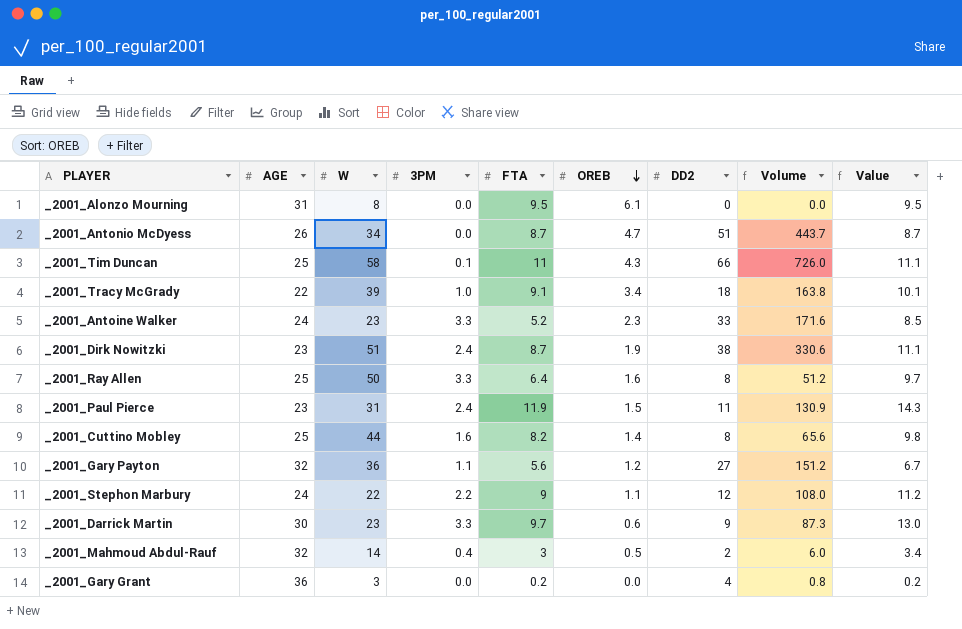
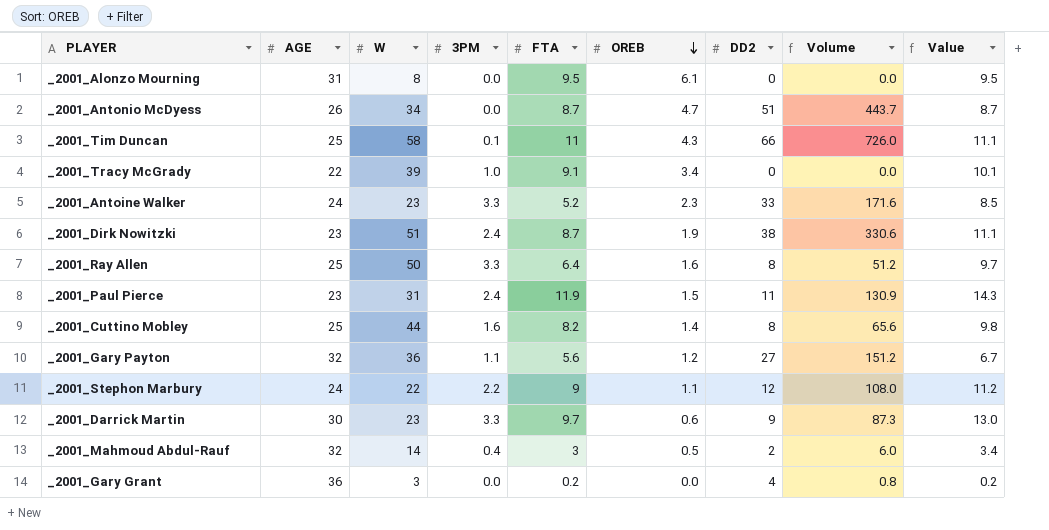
_2001_Tracy McGrady | DD2: 18 -> 0
_2001_Tracy McGrady | Volume: 163.8 -> 0.0

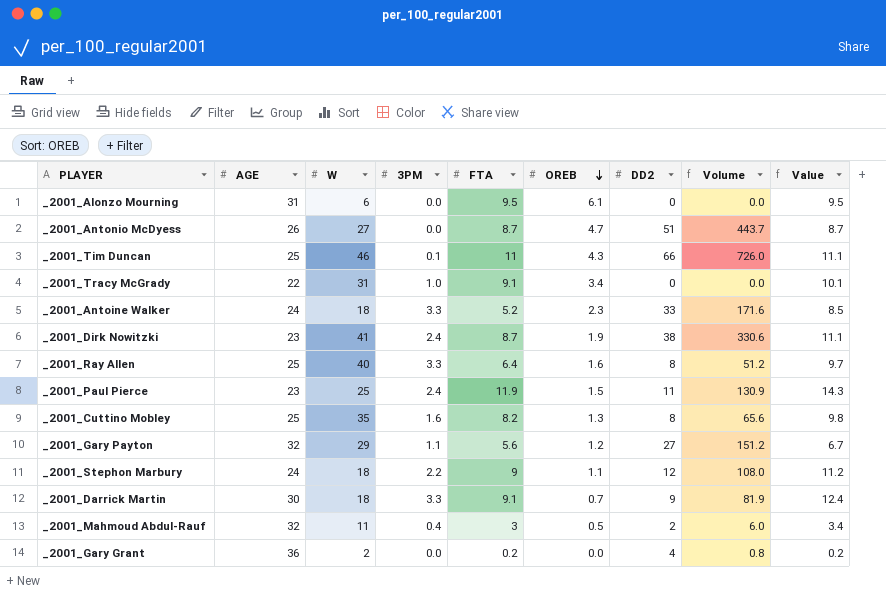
_2001_Alonzo Mourning | W: 8 -> 6
_2001_Antonio McDyess | W: 34 -> 27
_2001_Tim Duncan | W: 58 -> 46
_2001_Tracy McGrady | W: 39 -> 31
_2001_Antoine Walker | W: 23 -> 18
_2001_Dirk Nowitzki | W: 51 -> 41
_2001_Ray Allen | W: 50 -> 40
_2001_Paul Pierce | W: 31 -> 25
_2001_Cuttino Mobley | W: 44 -> 35
_2001_Cuttino Mobley | OREB: 1.4 -> 1.3
_2001_Gary Payton | W: 36 -> 29
_2001_Stephon Marbury | W: 22 -> 18
_2001_Darrick Martin | W: 23 -> 18
_2001_Darrick Martin | FTA: 9.7 -> 9.1
_2001_Darrick Martin | OREB: 0.6 -> 0.7
_2001_Darrick Martin | Volume: 87.3 -> 81.9
_2001_Darrick Martin | Value: 13.0 -> 12.4
_2001_Mahmoud Abdul-Rauf | W: 14 -> 11
_2001_Gary Grant | W: 3 -> 2

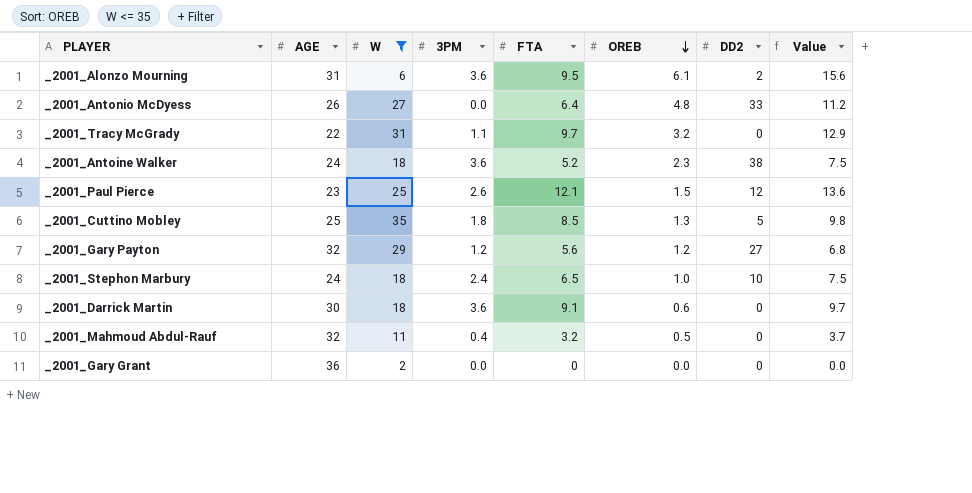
filter: none -> W <= 35
column Volume | formula: [FTA] * [DD2] -> none
column Value | formula: [3PM] + [FTA] -> [FTA] + [OREB]
_2001_Alonzo Mourning | 3PM: 0.0 -> 3.6
_2001_Alonzo Mourning | DD2: 0 -> 2
_2001_Antonio McDyess | FTA: 8.7 -> 6.4
_2001_Antonio McDyess | OREB: 4.7 -> 4.8
_2001_Antonio McDyess | DD2: 51 -> 33
_2001_Tracy McGrady | 3PM: 1.0 -> 1.1
_2001_Tracy McGrady | FTA: 9.1 -> 9.7
_2001_Tracy McGrady | OREB: 3.4 -> 3.2
_2001_Antoine Walker | 3PM: 3.3 -> 3.6
_2001_Antoine Walker | DD2: 33 -> 38
_2001_Paul Pierce | 3PM: 2.4 -> 2.6
_2001_Paul Pierce | FTA: 11.9 -> 12.1
_2001_Paul Pierce | DD2: 11 -> 12
_2001_Cuttino Mobley | 3PM: 1.6 -> 1.8
_2001_Cuttino Mobley | FTA: 8.2 -> 8.5
_2001_Cuttino Mobley | DD2: 8 -> 5
_2001_Gary Payton | 3PM: 1.1 -> 1.2
_2001_Stephon Marbury | 3PM: 2.2 -> 2.4
_2001_Stephon Marbury | FTA: 9 -> 6.5
_2001_Stephon Marbury | OREB: 1.1 -> 1.0
_2001_Stephon Marbury | DD2: 12 -> 10
_2001_Darrick Martin | 3PM: 3.3 -> 3.6
_2001_Darrick Martin | OREB: 0.7 -> 0.6
_2001_Darrick Martin | DD2: 9 -> 0
_2001_Mahmoud Abdul-Rauf | FTA: 3 -> 3.2
_2001_Mahmoud Abdul-Rauf | DD2: 2 -> 0
_2001_Gary Grant | FTA: 0.2 -> 0
_2001_Gary Grant | DD2: 4 -> 0

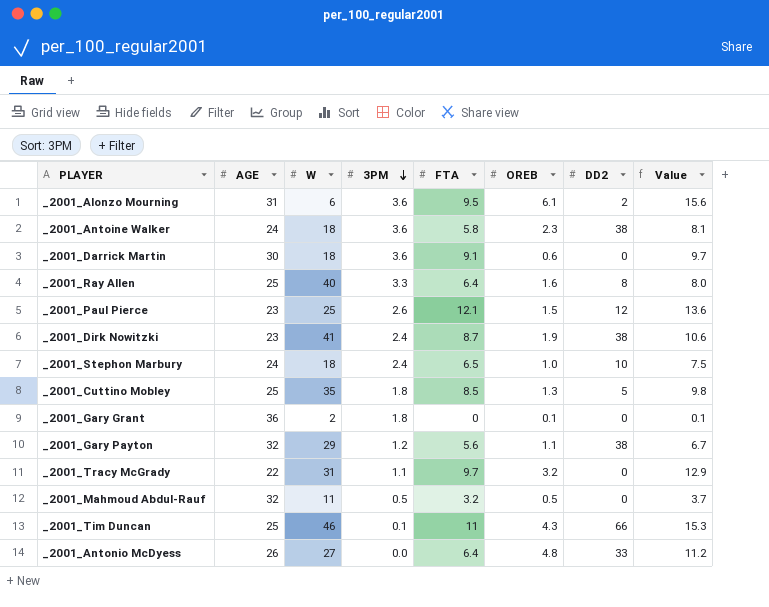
filter: W <= 35 -> none
row order: OREB descending -> 3PM descending
_2001_Antoine Walker | FTA: 5.2 -> 5.8
_2001_Antoine Walker | Value: 7.5 -> 8.1
_2001_Gary Grant | 3PM: 0.0 -> 1.8
_2001_Gary Grant | OREB: 0.0 -> 0.1
_2001_Gary Grant | Value: 0.0 -> 0.1
_2001_Gary Payton | OREB: 1.2 -> 1.1
_2001_Gary Payton | DD2: 27 -> 38
_2001_Gary Payton | Value: 6.8 -> 6.7
_2001_Mahmoud Abdul-Rauf | 3PM: 0.4 -> 0.5

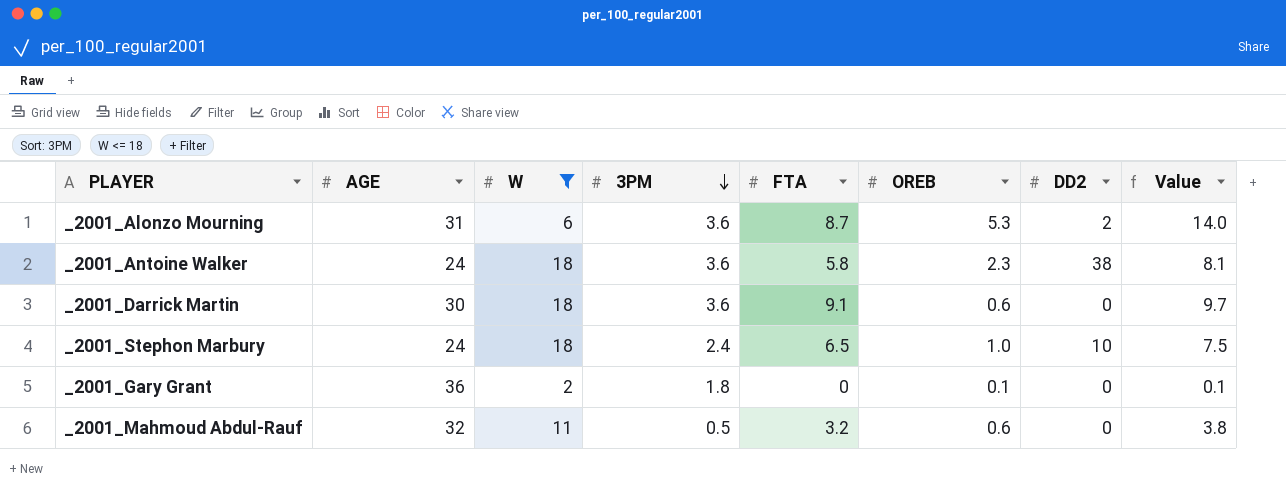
filter: none -> W <= 18
_2001_Alonzo Mourning | FTA: 9.5 -> 8.7
_2001_Alonzo Mourning | OREB: 6.1 -> 5.3
_2001_Alonzo Mourning | Value: 15.6 -> 14.0
_2001_Mahmoud Abdul-Rauf | OREB: 0.5 -> 0.6
_2001_Mahmoud Abdul-Rauf | Value: 3.7 -> 3.8

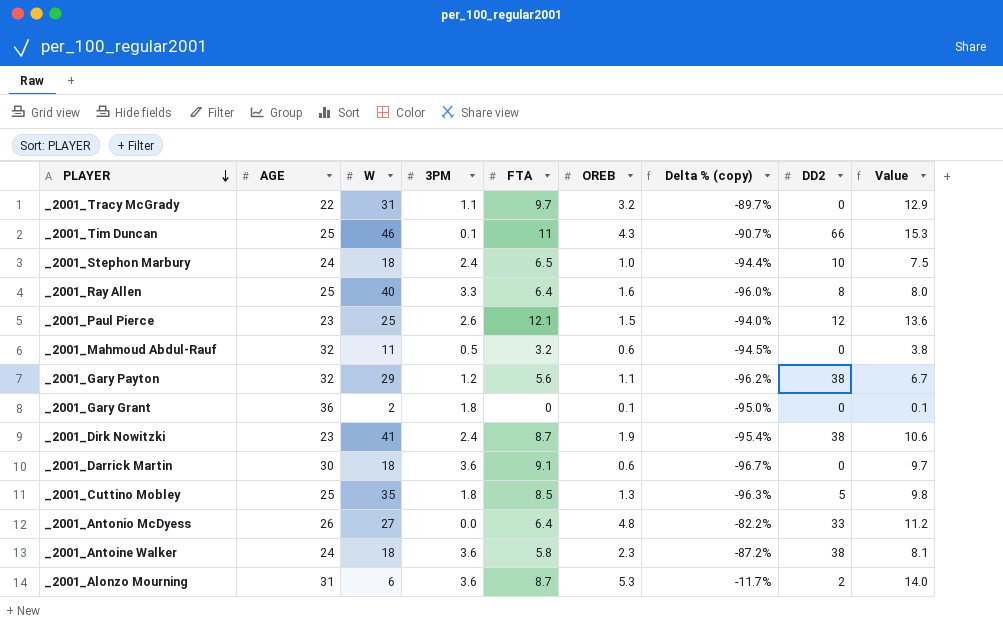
filter: W <= 18 -> none
row order: 3PM descending -> PLAYER descending
column Delta % (copy) | formula: none -> ([OREB] - [W]) / [W]

